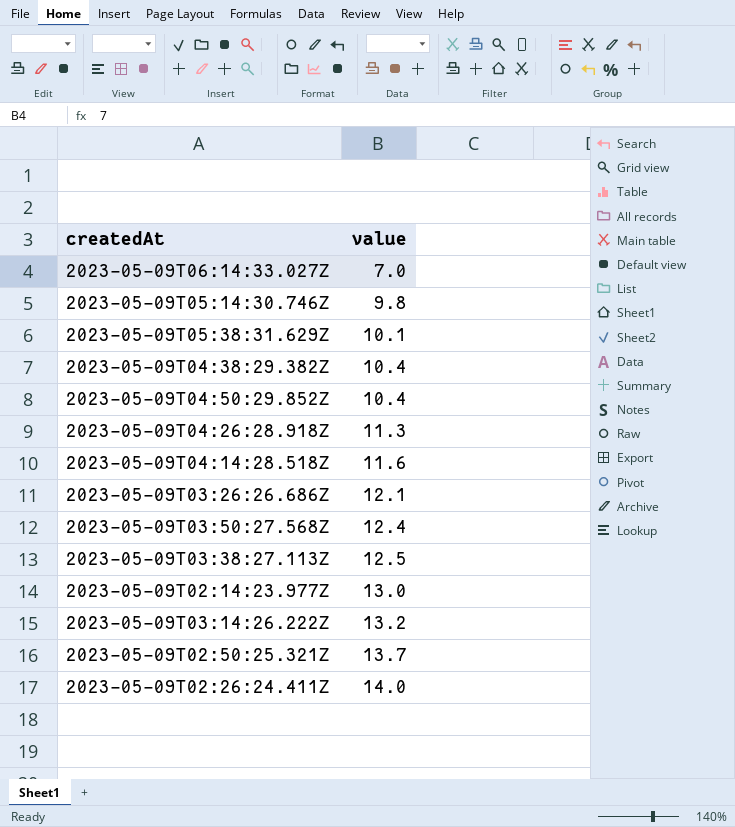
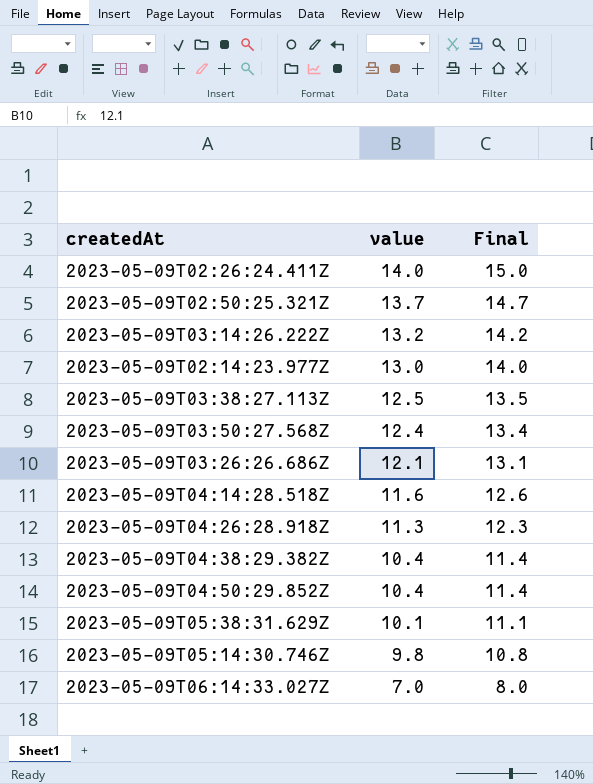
row order: value ascending -> value descending
column Final | formula: none -> [value] + 1

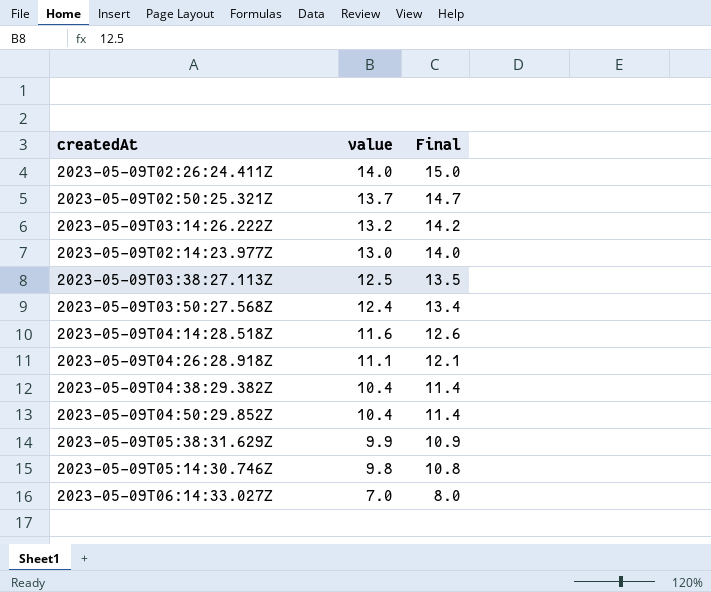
row 2023-05-09T03:26:26.686Z: 12.1 | 13.1 -> none
2023-05-09T04:26:28.918Z | value: 11.3 -> 11.1
2023-05-09T04:26:28.918Z | Final: 12.3 -> 12.1
2023-05-09T05:38:31.629Z | value: 10.1 -> 9.9
2023-05-09T05:38:31.629Z | Final: 11.1 -> 10.9

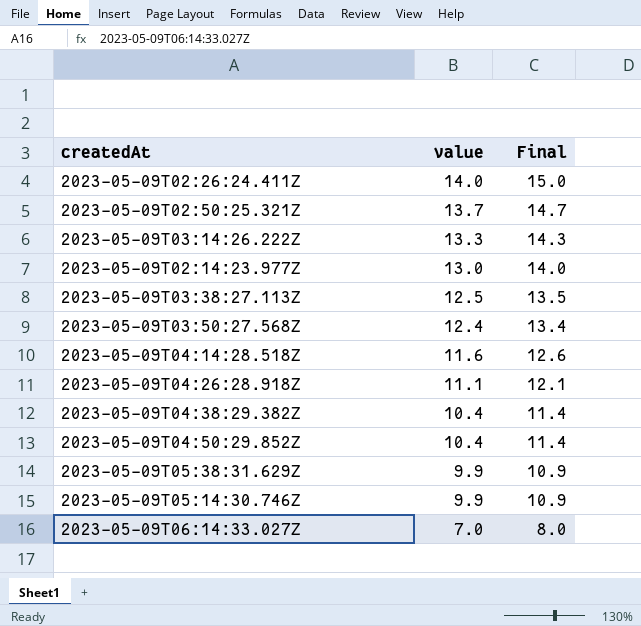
2023-05-09T03:14:26.222Z | value: 13.2 -> 13.3
2023-05-09T03:14:26.222Z | Final: 14.2 -> 14.3
2023-05-09T05:14:30.746Z | value: 9.8 -> 9.9
2023-05-09T05:14:30.746Z | Final: 10.8 -> 10.9

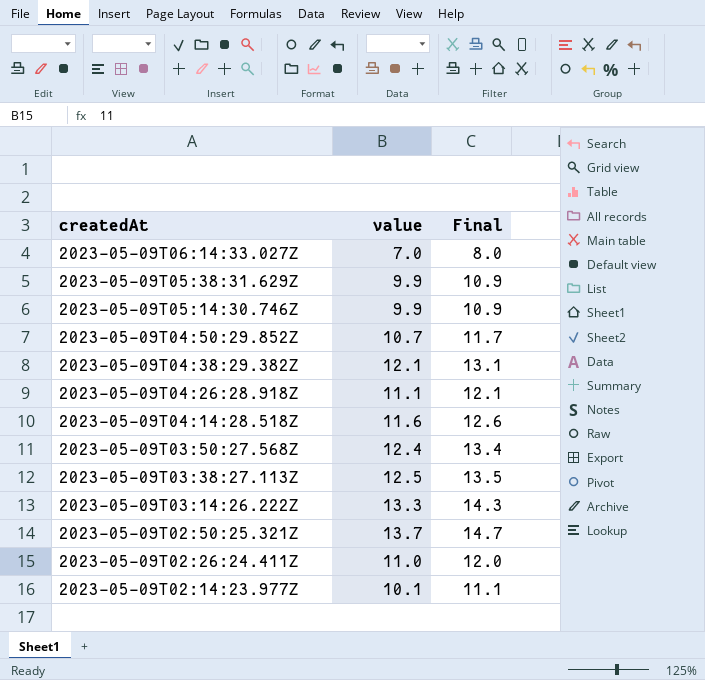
row order: value descending -> createdAt descending
2023-05-09T04:50:29.852Z | value: 10.4 -> 10.7
2023-05-09T04:50:29.852Z | Final: 11.4 -> 11.7
2023-05-09T04:38:29.382Z | value: 10.4 -> 12.1
2023-05-09T04:38:29.382Z | Final: 11.4 -> 13.1
2023-05-09T02:26:24.411Z | value: 14.0 -> 11.0
2023-05-09T02:26:24.411Z | Final: 15.0 -> 12.0
2023-05-09T02:14:23.977Z | value: 13.0 -> 10.1
2023-05-09T02:14:23.977Z | Final: 14.0 -> 11.1

